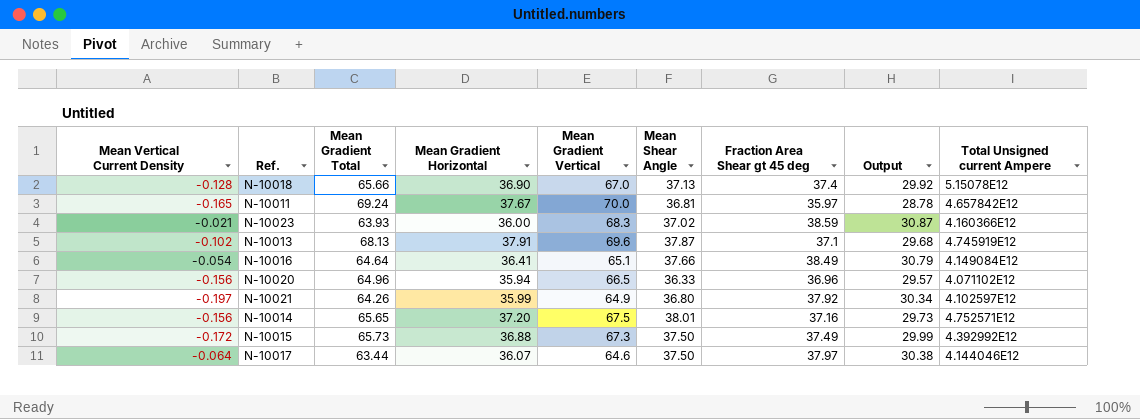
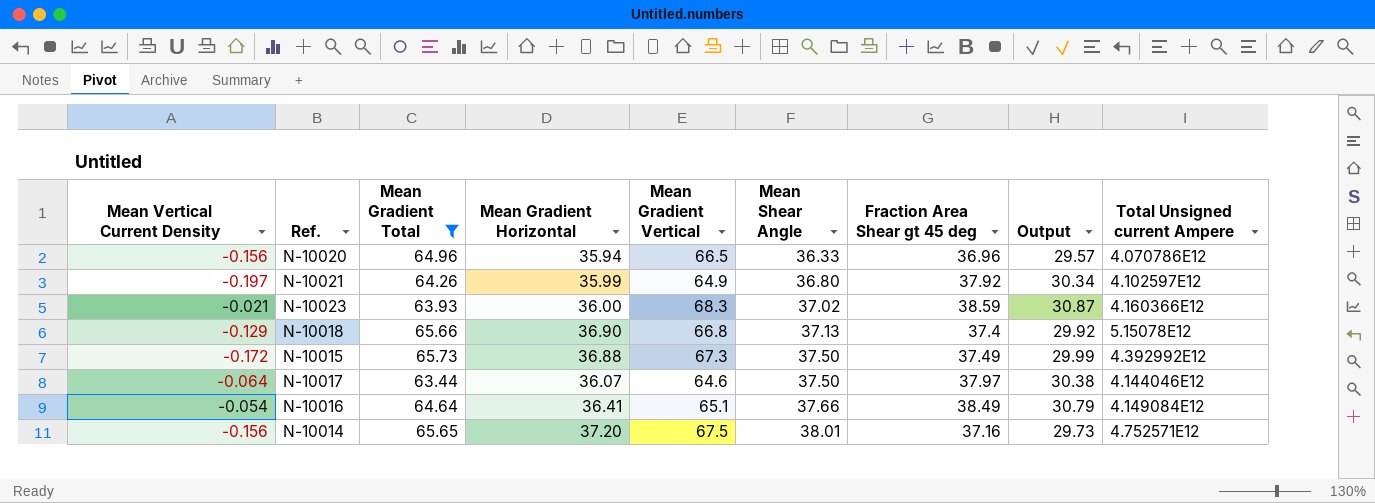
filter: none -> Mean Gradient Total <= 65.73
row order: none -> Mean Shear Angle ascending
N-10020 | Total Unsigned current Ampere: 4.071102E12 -> 4.070786E12
N-10018 | Mean Vertical Current Density: -0.128 -> -0.129
N-10018 | Mean Gradient Vertical: 67.0 -> 66.8

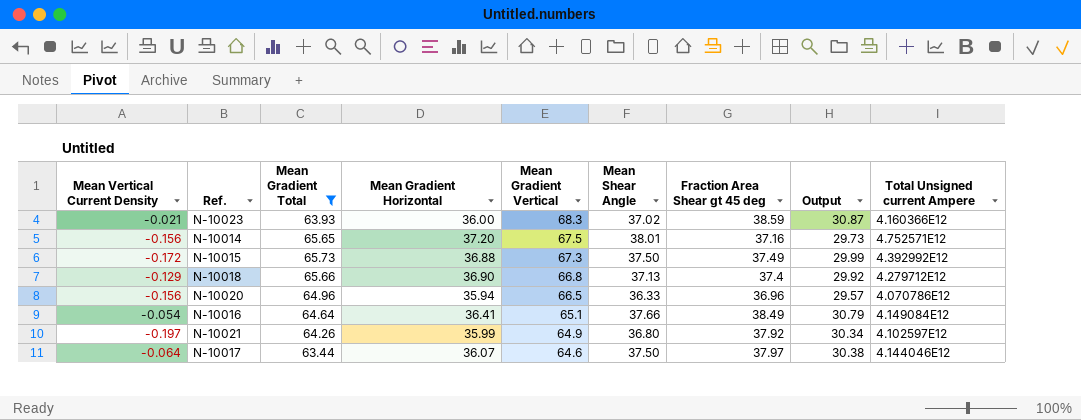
row order: Mean Shear Angle ascending -> Mean Gradient Vertical descending
N-10018 | Total Unsigned current Ampere: 5.15078E12 -> 4.279712E12

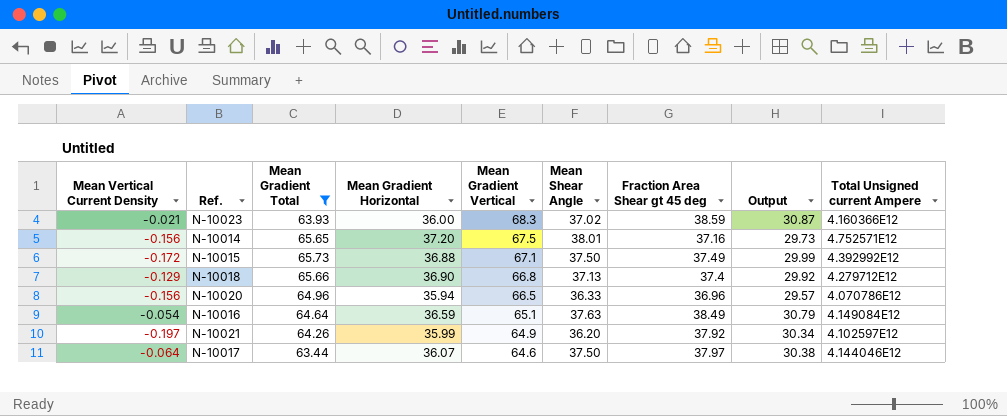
N-10015 | Mean Gradient Vertical: 67.3 -> 67.1
N-10016 | Mean Gradient Horizontal: 36.41 -> 36.59
N-10016 | Mean Shear Angle: 37.66 -> 37.63
N-10021 | Mean Shear Angle: 36.80 -> 36.20

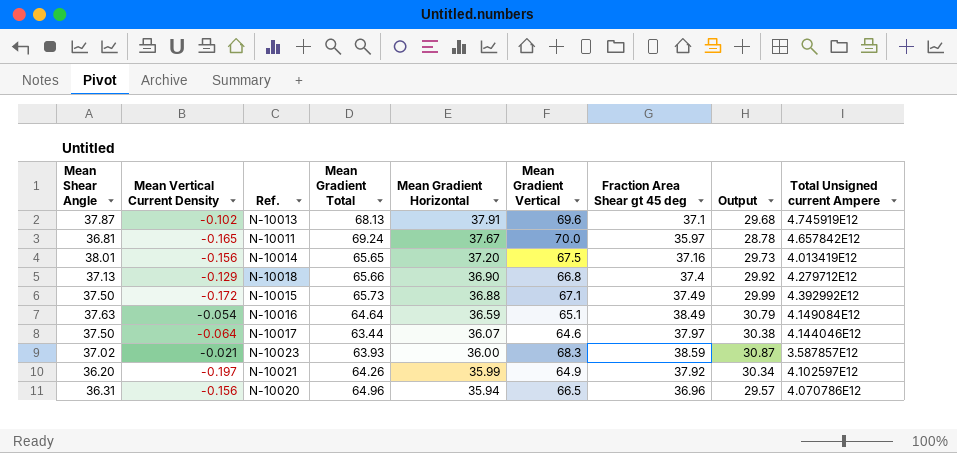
filter: Mean Gradient Total <= 65.73 -> none
row order: Mean Gradient Vertical descending -> Mean Gradient Horizontal descending
column Mean Shear Angle | position: 6 -> 1
N-10014 | Total Unsigned current Ampere: 4.752571E12 -> 4.013419E12
N-10023 | Total Unsigned current Ampere: 4.160366E12 -> 3.587857E12
N-10020 | Mean Shear Angle: 36.33 -> 36.31

